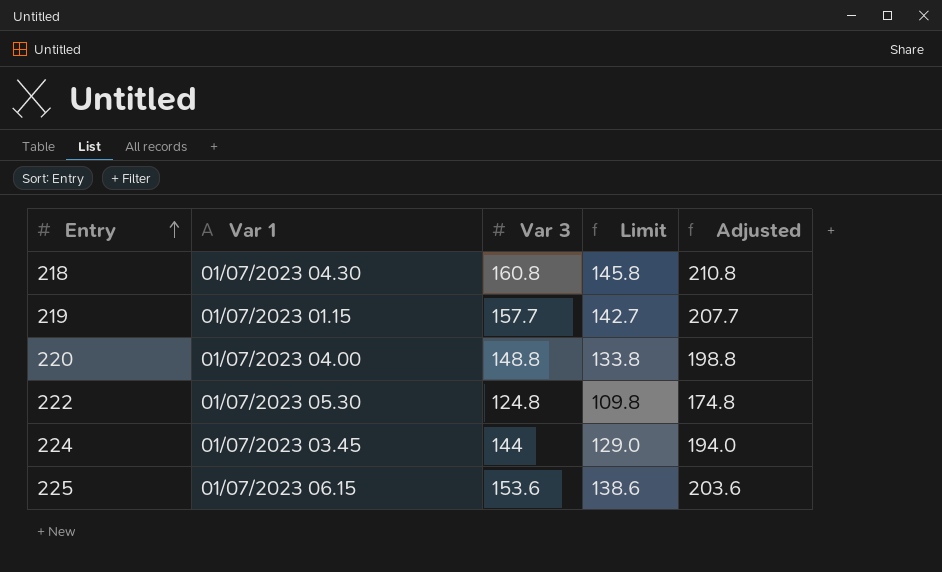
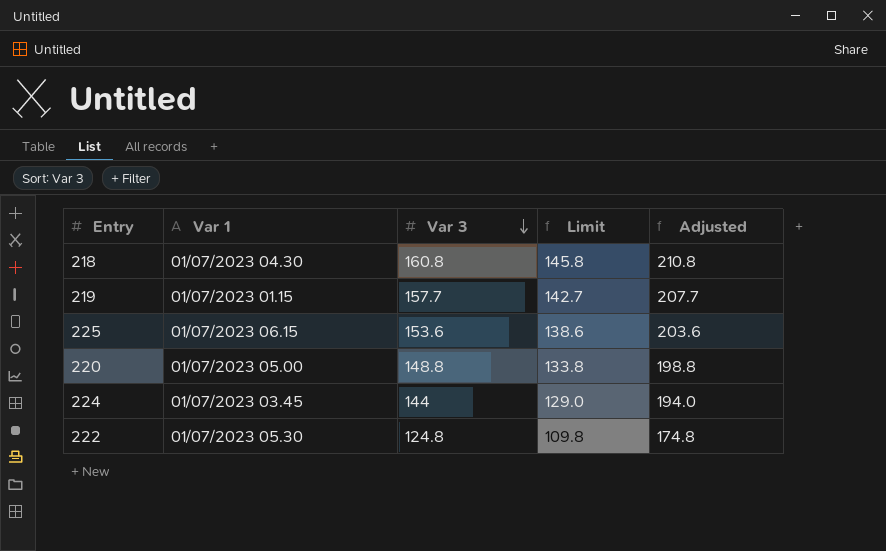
row order: Entry ascending -> Var 3 descending
220 | Var 1: 01/07/2023 04.00 -> 01/07/2023 05.00

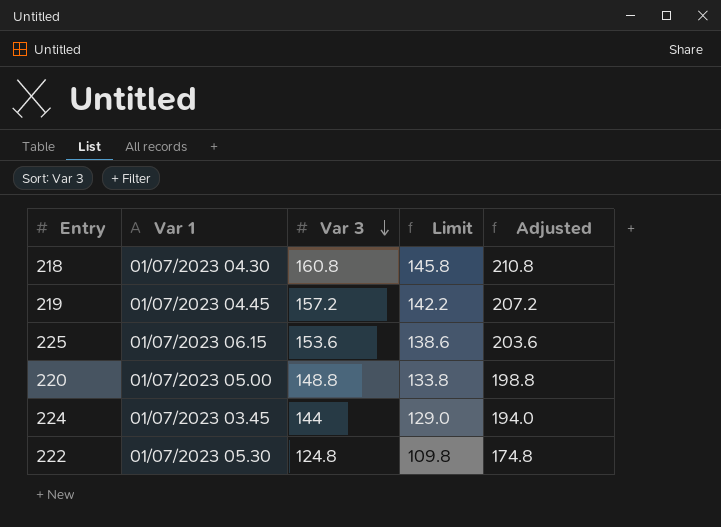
219 | Var 1: 01/07/2023 01.15 -> 01/07/2023 04.45
219 | Var 3: 157.7 -> 157.2
219 | Limit: 142.7 -> 142.2
219 | Adjusted: 207.7 -> 207.2

